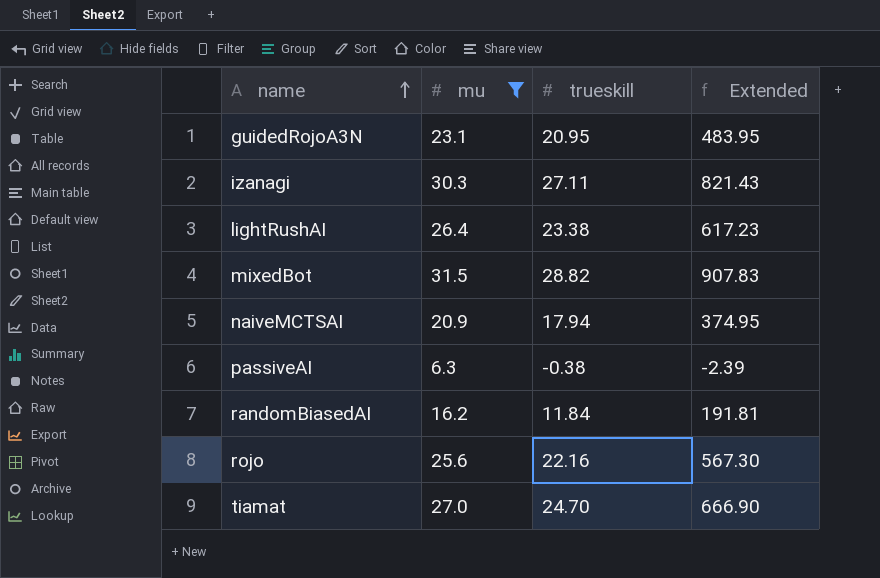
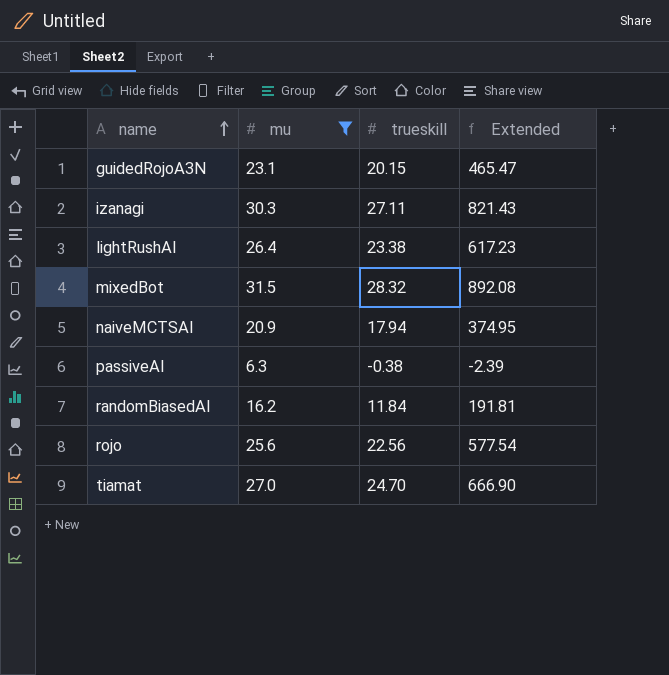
guidedRojoA3N | trueskill: 20.95 -> 20.15
guidedRojoA3N | Extended: 483.95 -> 465.47
mixedBot | trueskill: 28.82 -> 28.32
mixedBot | Extended: 907.83 -> 892.08
rojo | trueskill: 22.16 -> 22.56
rojo | Extended: 567.30 -> 577.54

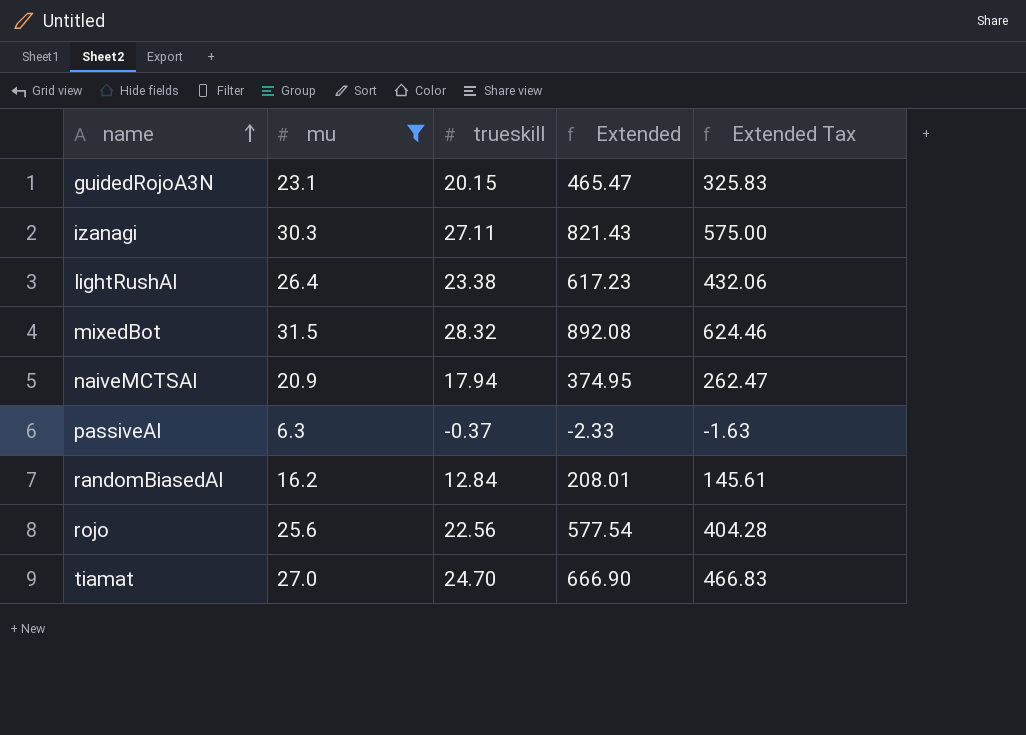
column Extended Tax | formula: none -> [Extended] * 0.7
passiveAI | trueskill: -0.38 -> -0.37
passiveAI | Extended: -2.39 -> -2.33
randomBiasedAI | trueskill: 11.84 -> 12.84
randomBiasedAI | Extended: 191.81 -> 208.01

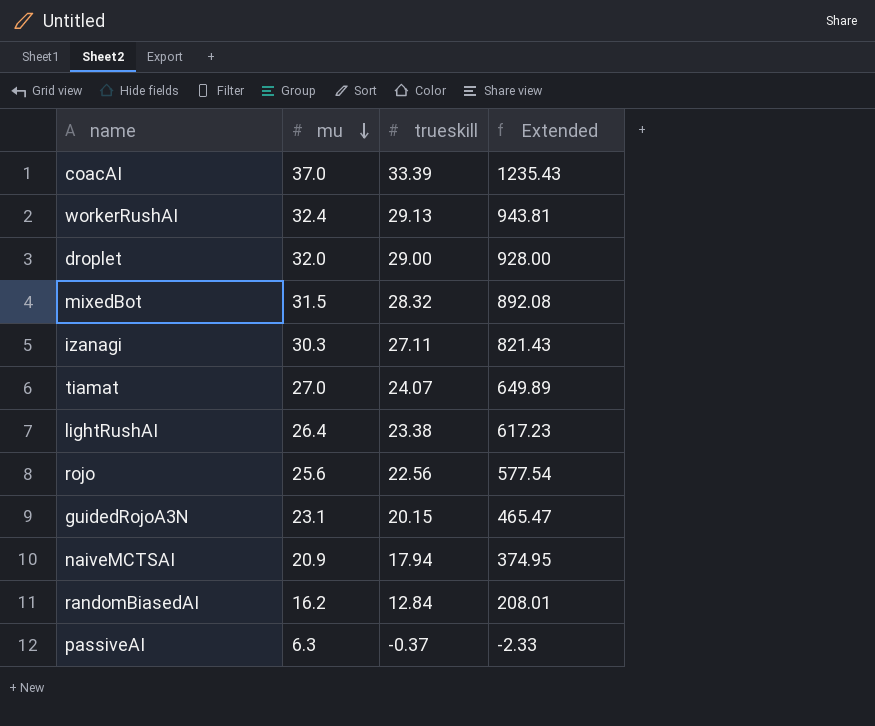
filter: mu <= 31.5 -> none
row order: name ascending -> mu descending
column Extended Tax | formula: [Extended] * 0.7 -> none
tiamat | trueskill: 24.70 -> 24.07
tiamat | Extended: 666.90 -> 649.89

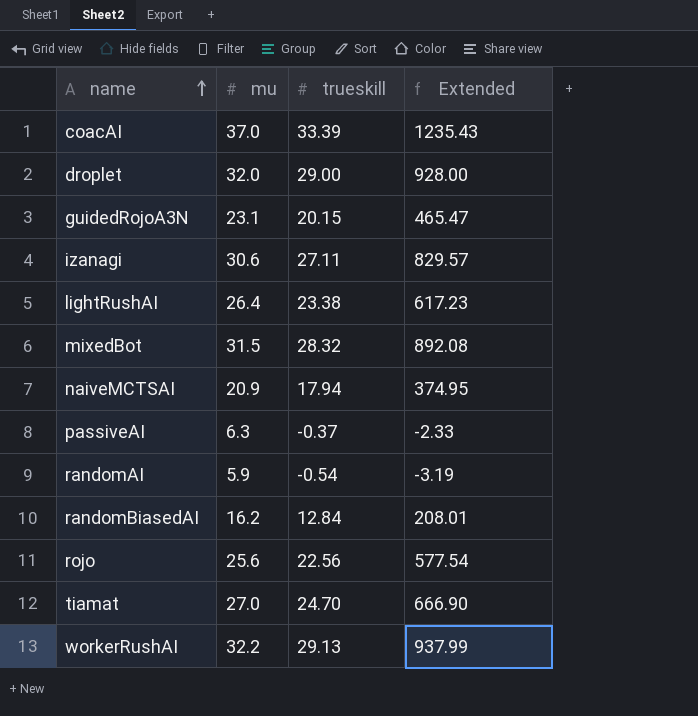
row order: mu descending -> name ascending
izanagi | mu: 30.3 -> 30.6
izanagi | Extended: 821.43 -> 829.57
row randomAI: none -> 5.9 | -0.54 | -3.19
tiamat | trueskill: 24.07 -> 24.70
tiamat | Extended: 649.89 -> 666.90
workerRushAI | mu: 32.4 -> 32.2
workerRushAI | Extended: 943.81 -> 937.99

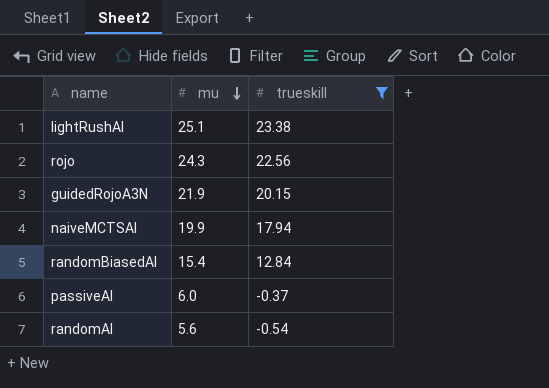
filter: none -> trueskill <= 23.38
row order: name ascending -> mu descending
column Extended | formula: [mu] * [trueskill] -> none
lightRushAI | mu: 26.4 -> 25.1
rojo | mu: 25.6 -> 24.3
guidedRojoA3N | mu: 23.1 -> 21.9
naiveMCTSAI | mu: 20.9 -> 19.9
randomBiasedAI | mu: 16.2 -> 15.4
passiveAI | mu: 6.3 -> 6.0
randomAI | mu: 5.9 -> 5.6

